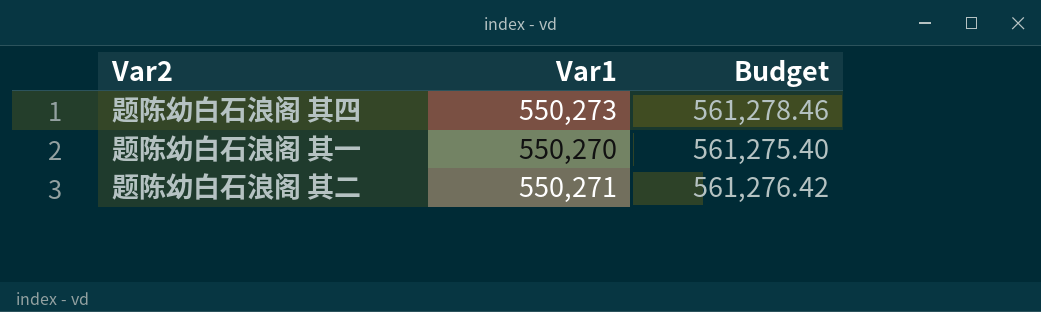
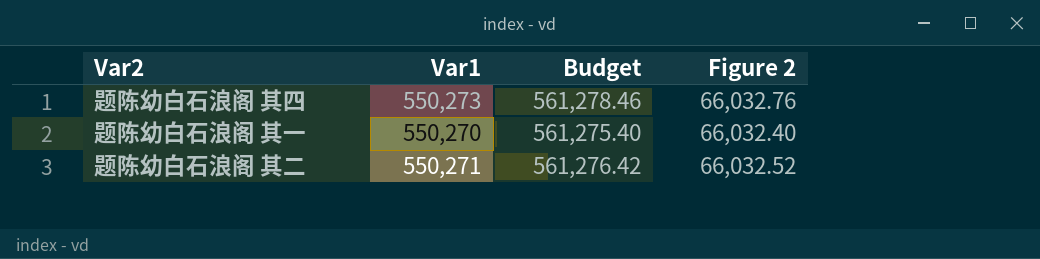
column Figure 2 | formula: none -> [Var1] * 0.12

